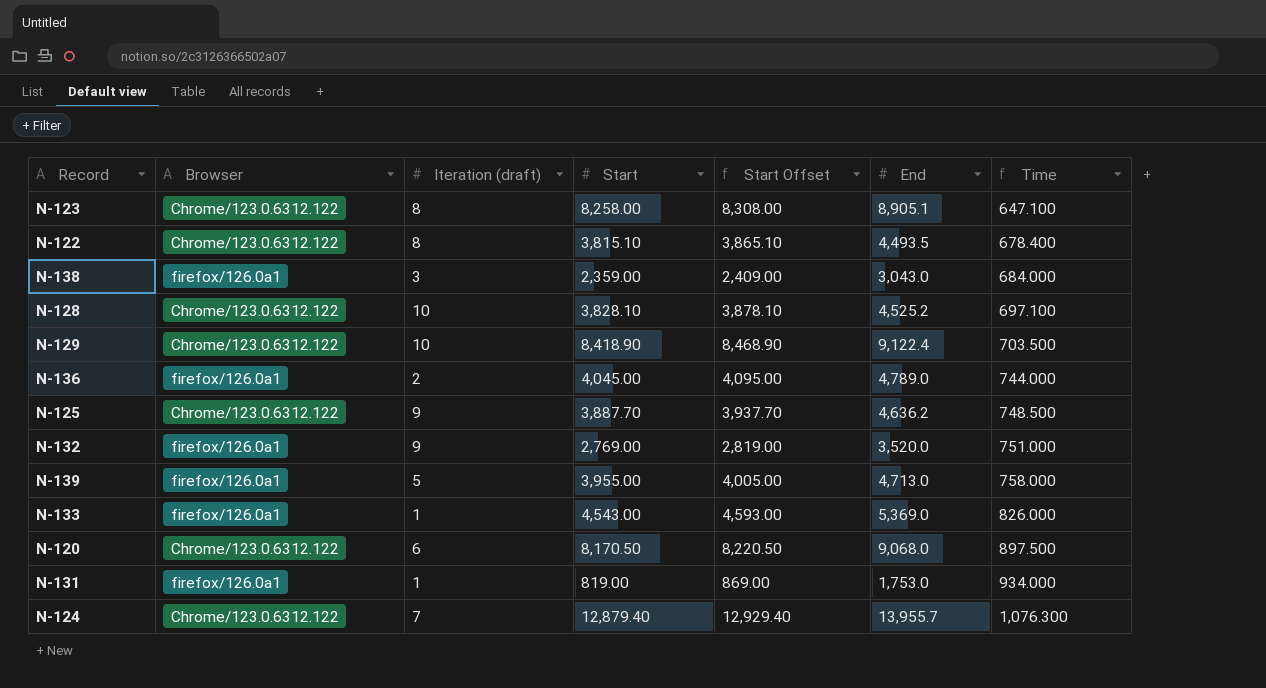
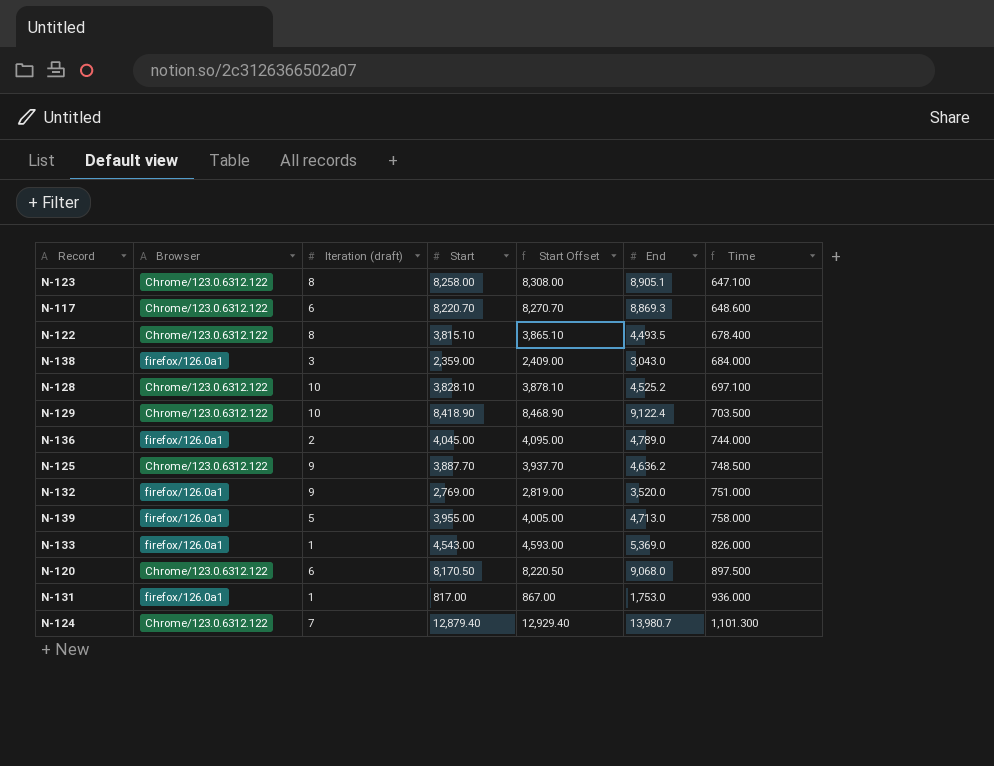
row N-117: none -> Chrome/123.0.6312.122 | 6 | 8,220.70 | 8,270.70 | 8,869.3 | 648.600
N-131 | Start: 819.00 -> 817.00
N-131 | Start Offset: 869.00 -> 867.00
N-131 | Time: 934.000 -> 936.000
N-124 | End: 13,955.7 -> 13,980.7
N-124 | Time: 1,076.300 -> 1,101.300

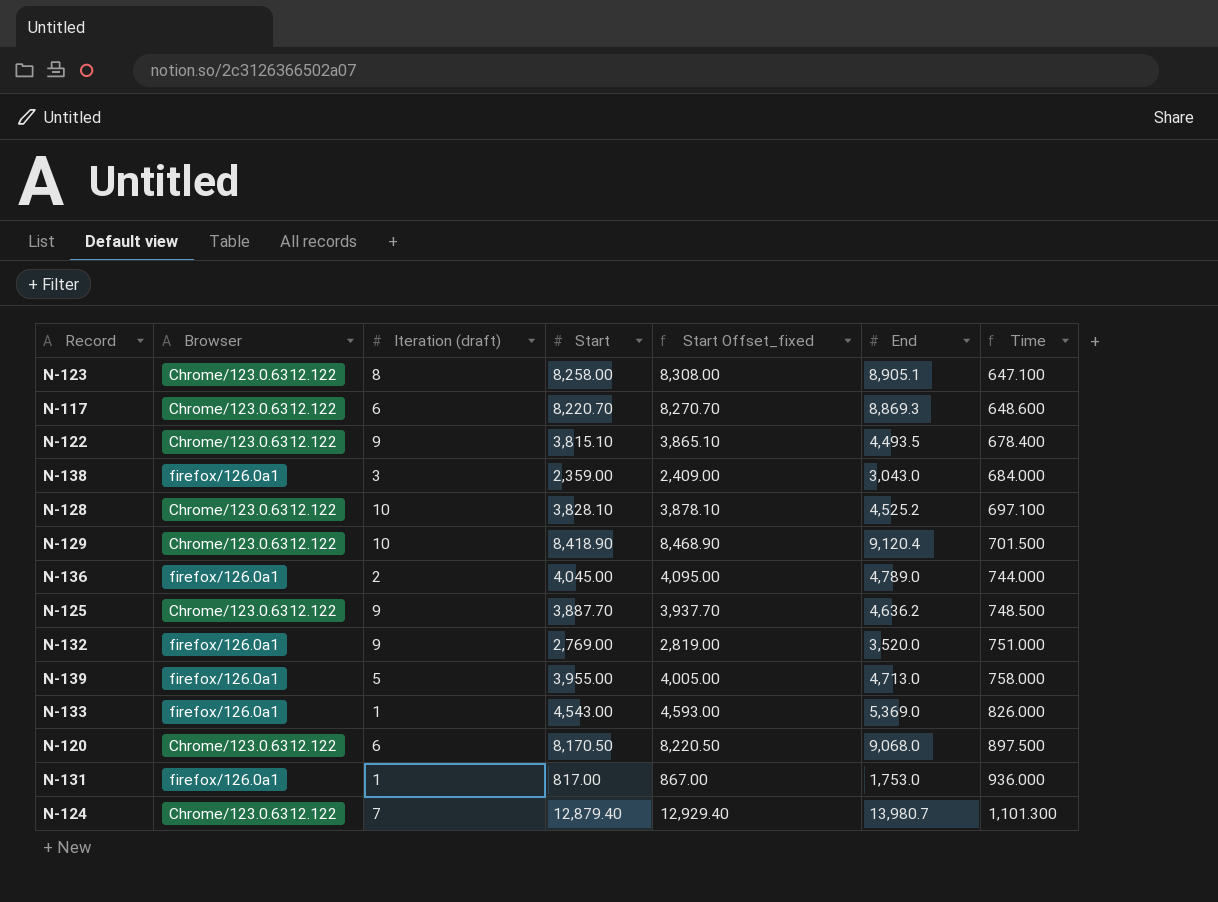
column name: Start Offset -> Start Offset_fixed
N-122 | Iteration (draft): 8 -> 9
N-129 | End: 9,122.4 -> 9,120.4
N-129 | Time: 703.500 -> 701.500

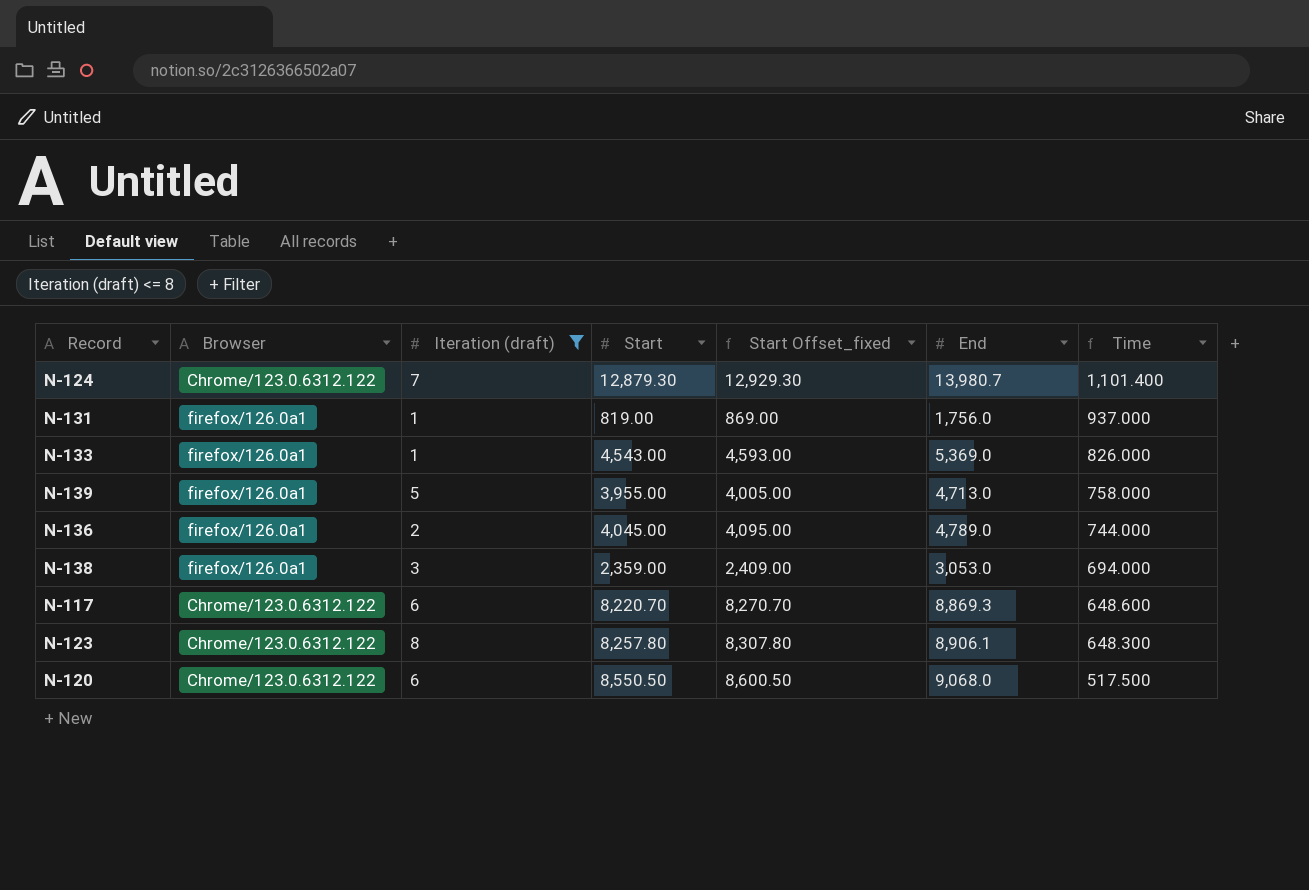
filter: none -> Iteration (draft) <= 8
row order: Time ascending -> Time descending
N-124 | Start: 12,879.40 -> 12,879.30
N-124 | Start Offset_fixed: 12,929.40 -> 12,929.30
N-124 | Time: 1,101.300 -> 1,101.400
N-131 | Start: 817.00 -> 819.00
N-131 | Start Offset_fixed: 867.00 -> 869.00
N-131 | End: 1,753.0 -> 1,756.0
N-131 | Time: 936.000 -> 937.000
N-138 | End: 3,043.0 -> 3,053.0
N-138 | Time: 684.000 -> 694.000
N-123 | Start: 8,258.00 -> 8,257.80
N-123 | Start Offset_fixed: 8,308.00 -> 8,307.80
N-123 | End: 8,905.1 -> 8,906.1
N-123 | Time: 647.100 -> 648.300
N-120 | Start: 8,170.50 -> 8,550.50
N-120 | Start Offset_fixed: 8,220.50 -> 8,600.50
N-120 | Time: 897.500 -> 517.500

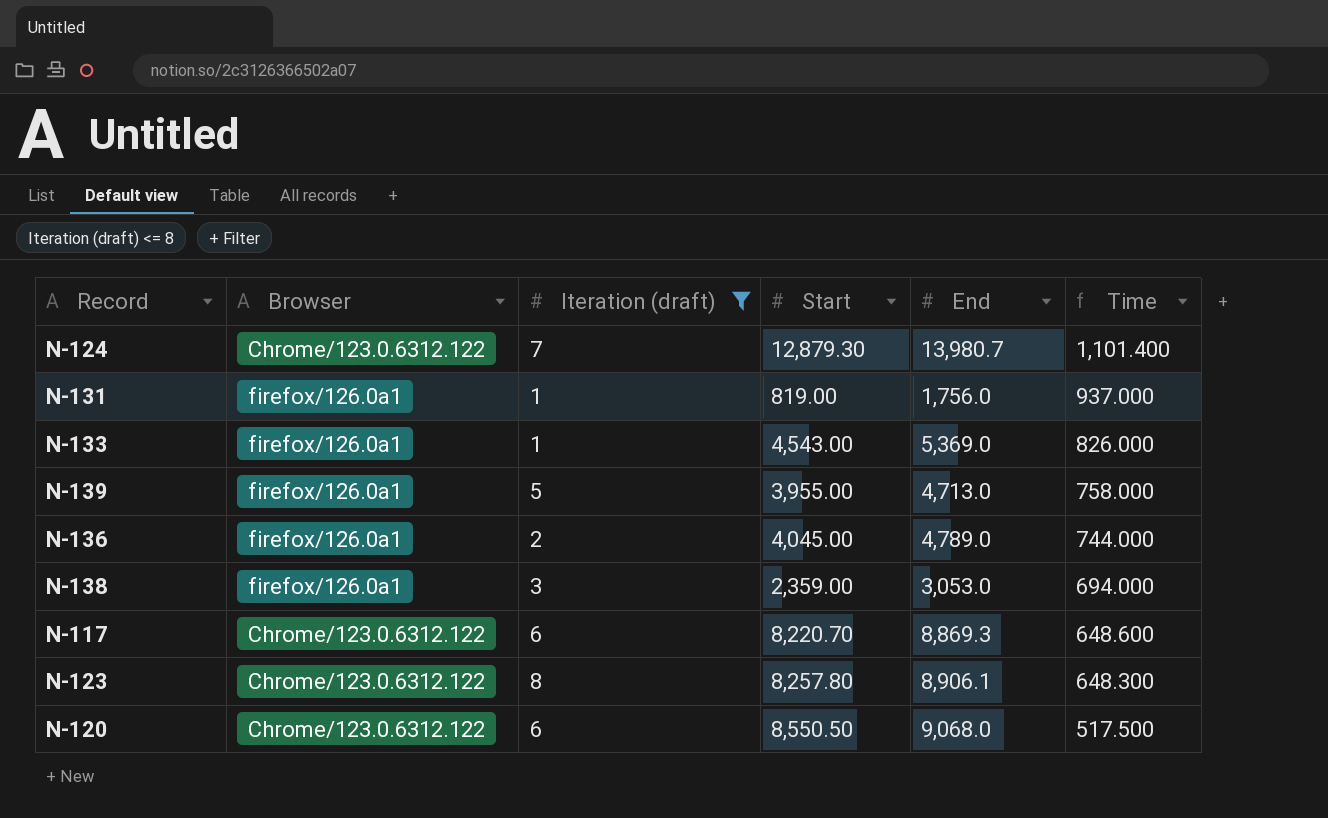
column Start Offset_fixed | formula: [Start] + 50 -> none

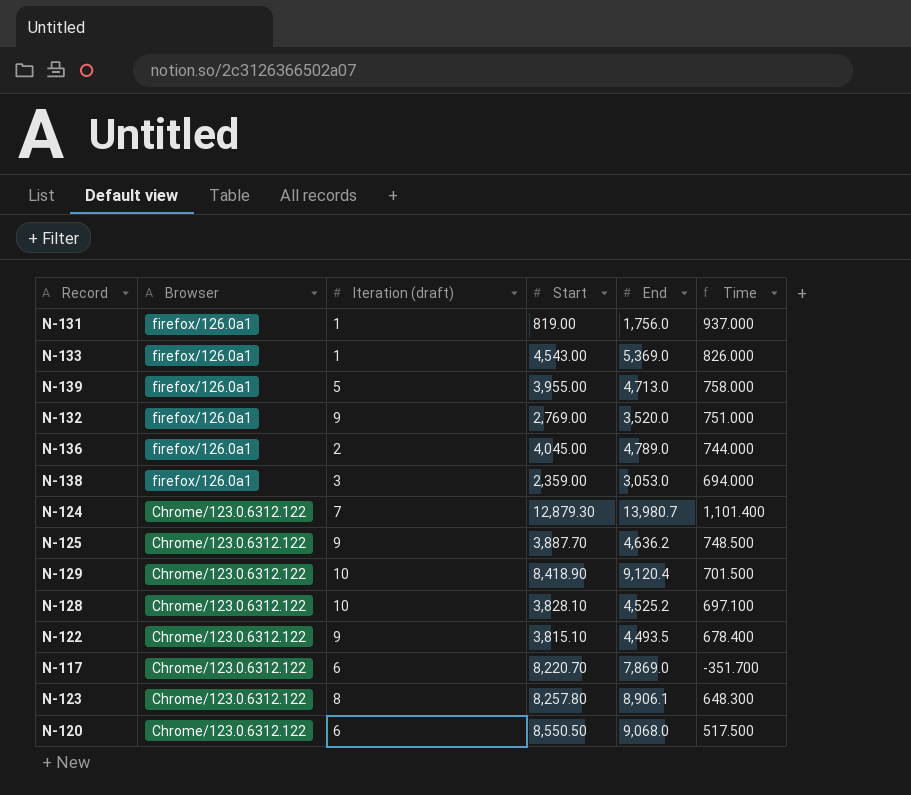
filter: Iteration (draft) <= 8 -> none
row order: Time descending -> Browser descending
N-117 | End: 8,869.3 -> 7,869.0
N-117 | Time: 648.600 -> -351.700

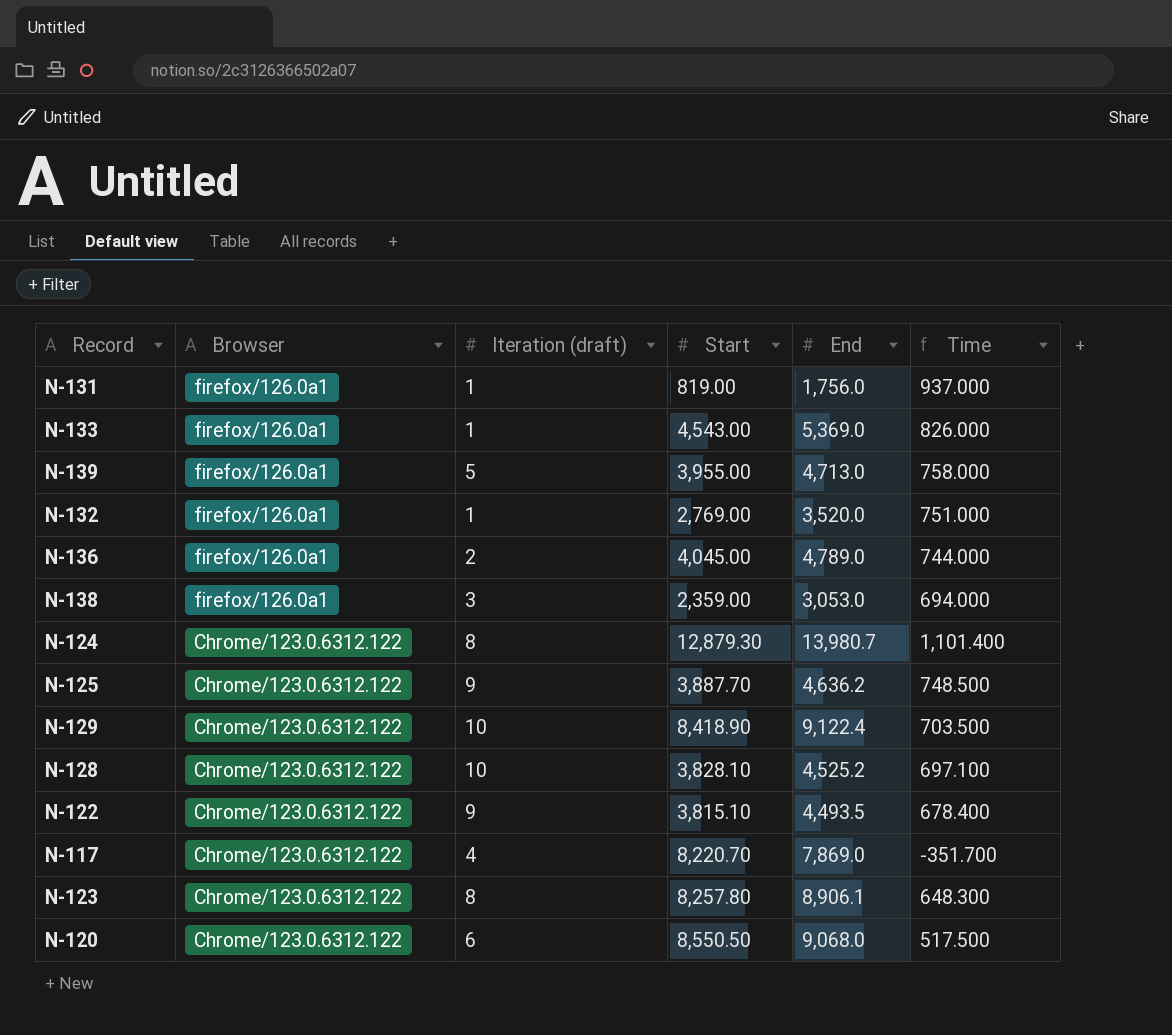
N-132 | Iteration (draft): 9 -> 1
N-124 | Iteration (draft): 7 -> 8
N-129 | End: 9,120.4 -> 9,122.4
N-129 | Time: 701.500 -> 703.500
N-117 | Iteration (draft): 6 -> 4

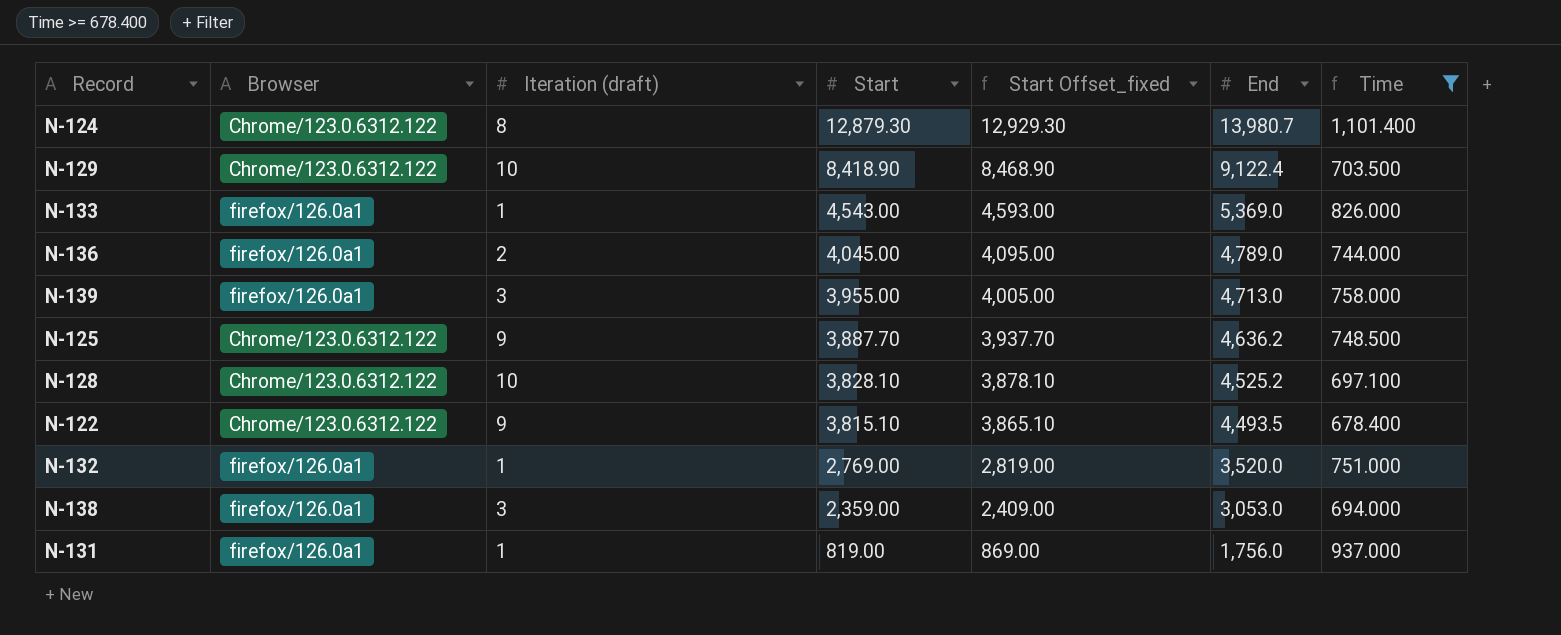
filter: none -> Time >= 678.400
row order: Browser descending -> Start descending
column Start Offset_fixed | formula: none -> [Start] + 50
N-139 | Iteration (draft): 5 -> 3

